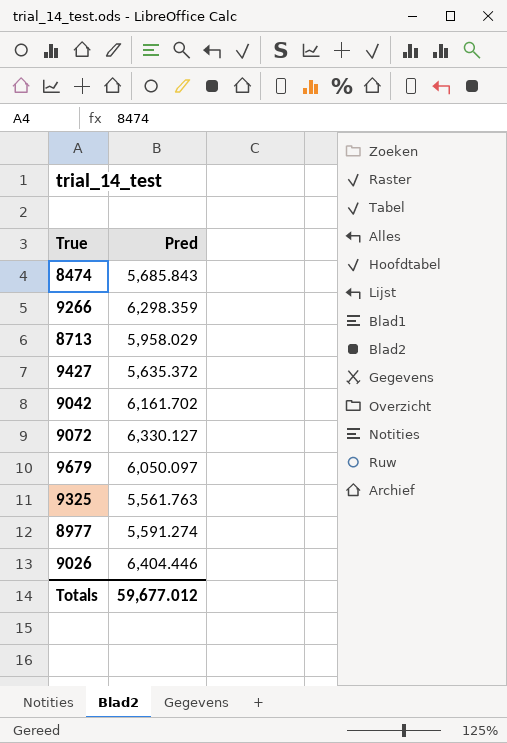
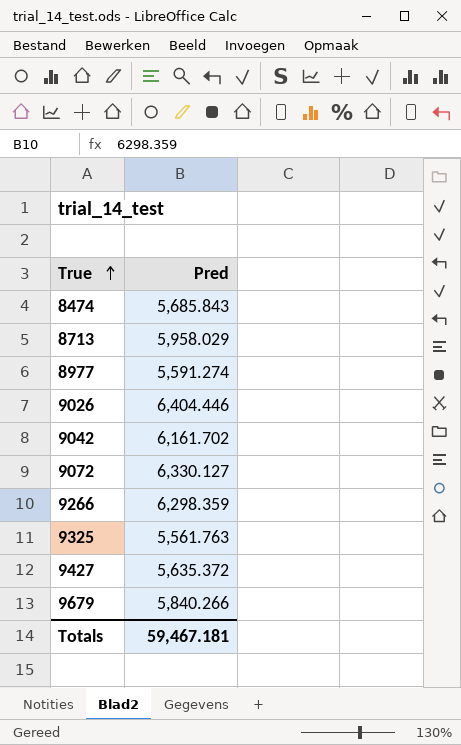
row order: none -> True ascending
9679 | Pred: 6,050.097 -> 5,840.266
Totals | Pred: 59,677.012 -> 59,467.181

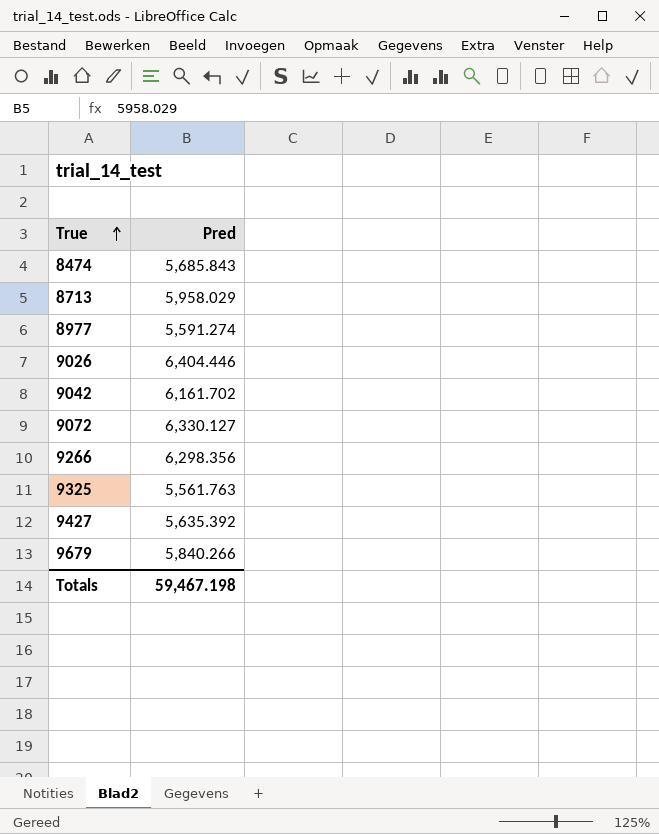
9266 | Pred: 6,298.359 -> 6,298.356
9427 | Pred: 5,635.372 -> 5,635.392
Totals | Pred: 59,467.181 -> 59,467.198

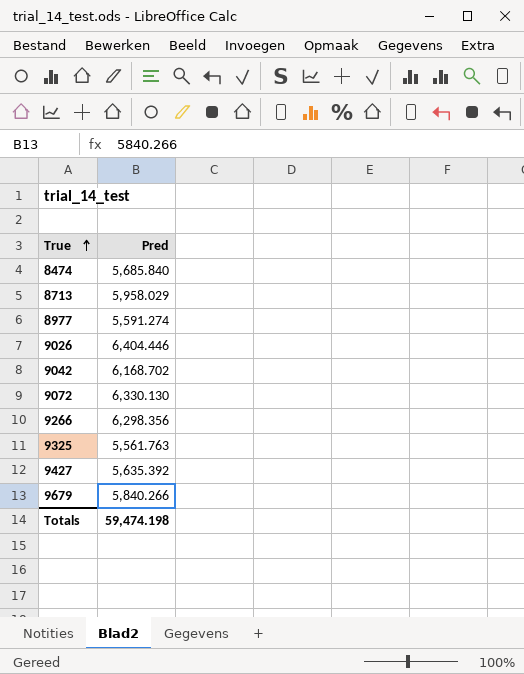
8474 | Pred: 5,685.843 -> 5,685.840
9042 | Pred: 6,161.702 -> 6,168.702
9072 | Pred: 6,330.127 -> 6,330.130
Totals | Pred: 59,467.198 -> 59,474.198

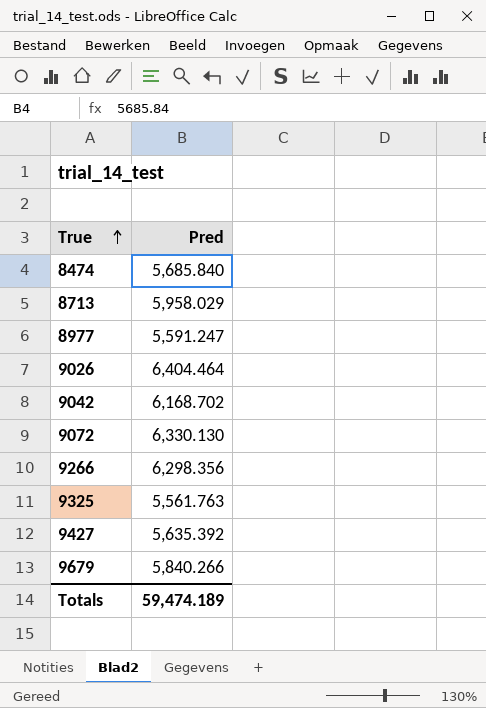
8977 | Pred: 5,591.274 -> 5,591.247
9026 | Pred: 6,404.446 -> 6,404.464
Totals | Pred: 59,474.198 -> 59,474.189

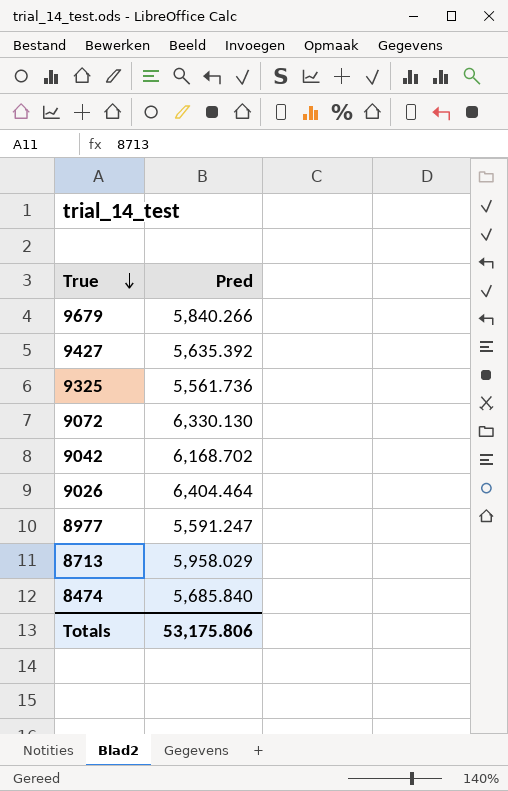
row order: True ascending -> True descending
row 9266: 6,298.356 -> none
9325 | Pred: 5,561.763 -> 5,561.736
Totals | Pred: 59,474.189 -> 53,175.806

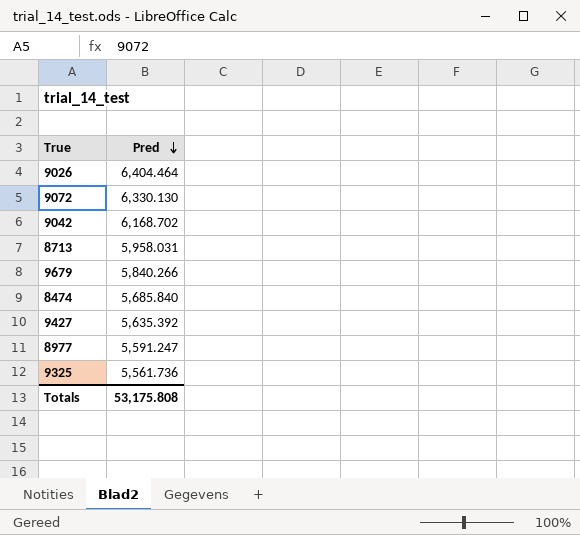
row order: True descending -> Pred descending
8713 | Pred: 5,958.029 -> 5,958.031
Totals | Pred: 53,175.806 -> 53,175.808

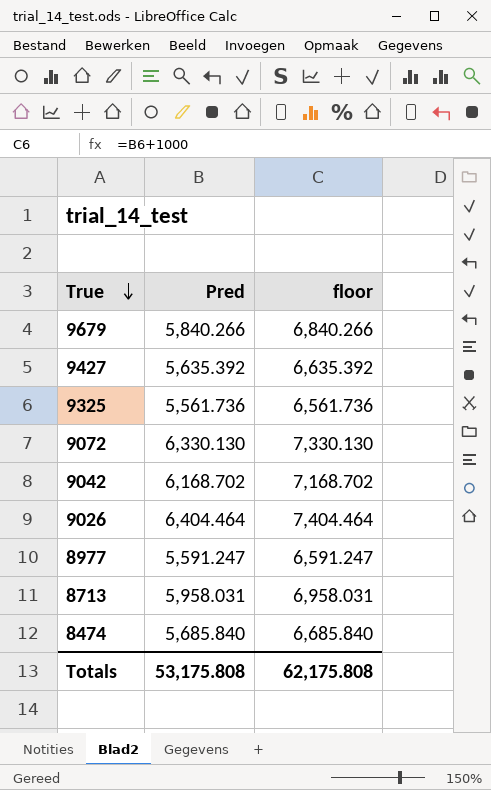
row order: Pred descending -> True descending
column floor | formula: none -> [Pred] + 1000

